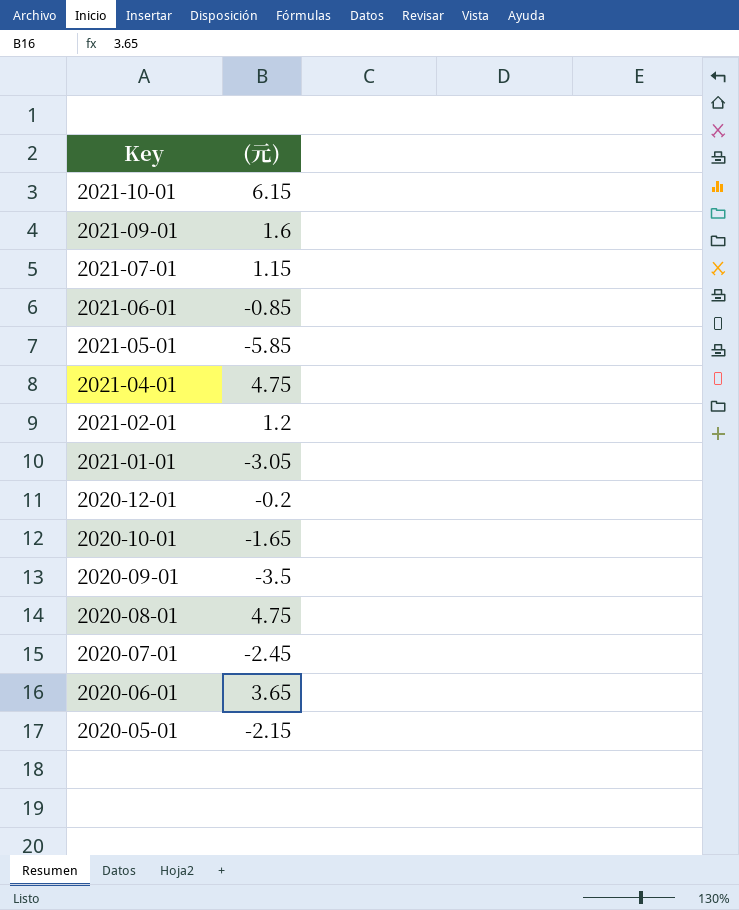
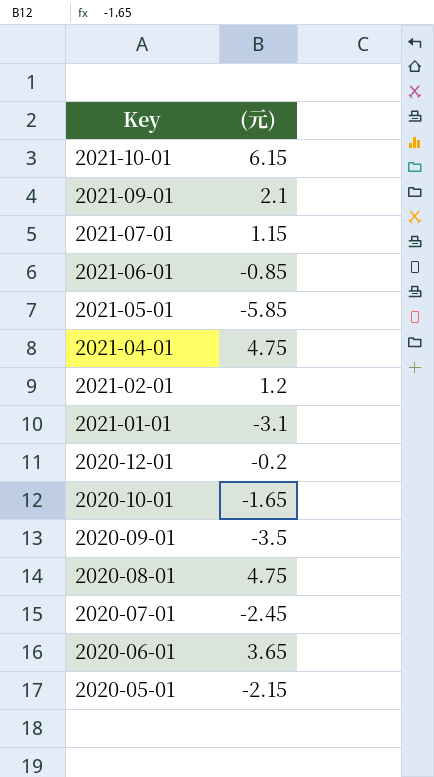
2021-09-01 | (元): 1.6 -> 2.1
2021-01-01 | (元): -3.05 -> -3.1

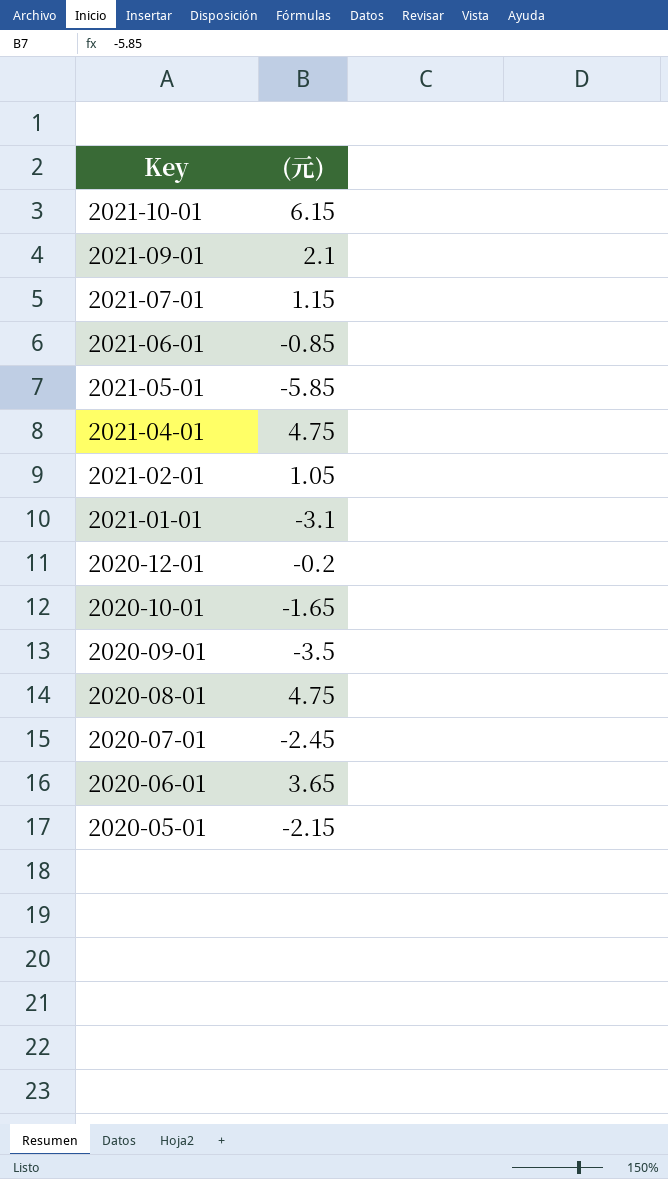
2021-02-01 | (元): 1.2 -> 1.05

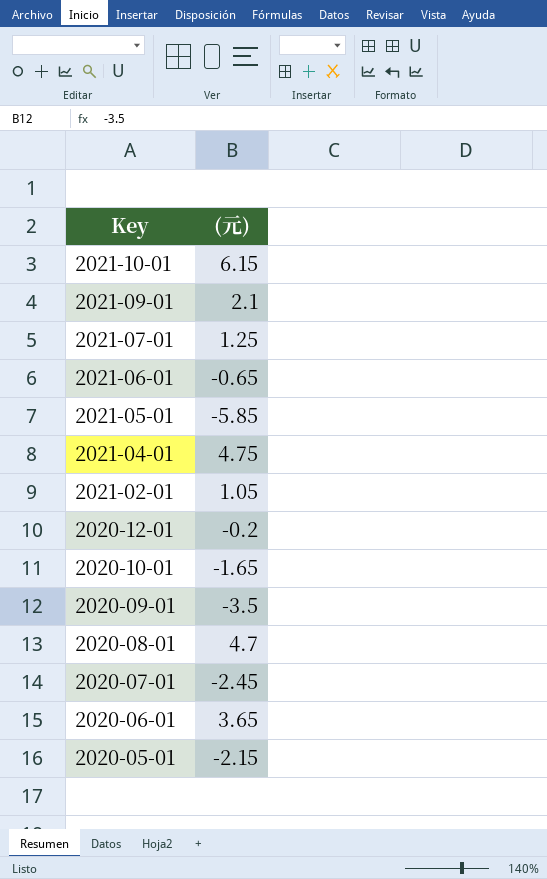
row 2021-01-01: -3.1 -> none
2021-07-01 | (元): 1.15 -> 1.25
2021-06-01 | (元): -0.85 -> -0.65
2020-08-01 | (元): 4.75 -> 4.7

